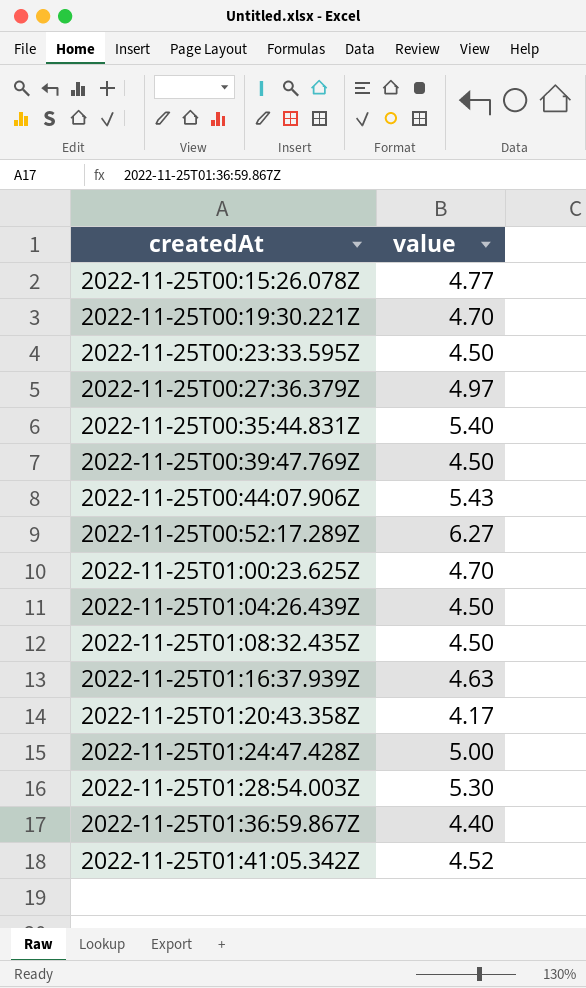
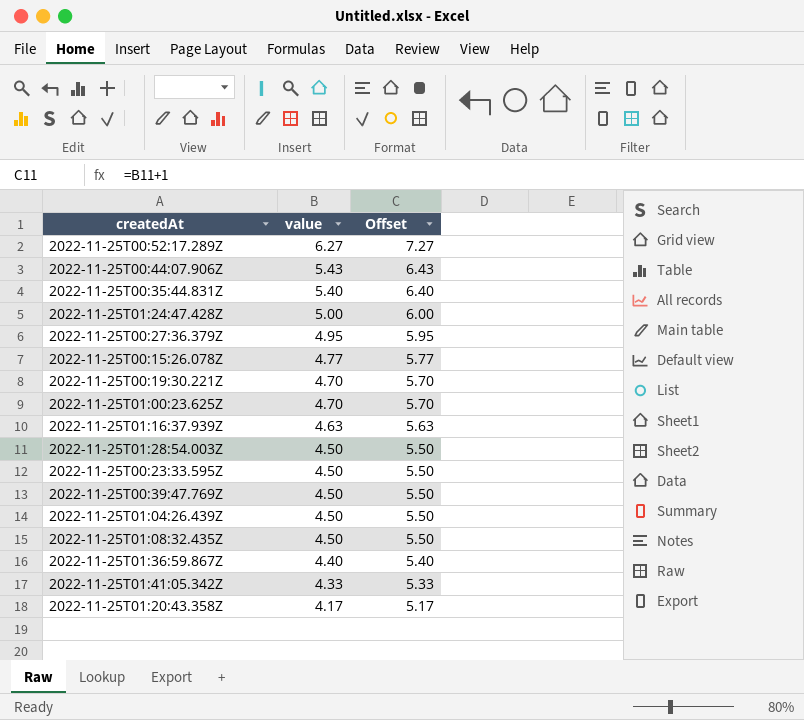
row order: createdAt ascending -> value descending
column Offset | formula: none -> [value] + 1
2022-11-25T00:27:36.379Z | value: 4.97 -> 4.95
2022-11-25T01:28:54.003Z | value: 5.30 -> 4.50
2022-11-25T01:41:05.342Z | value: 4.52 -> 4.33

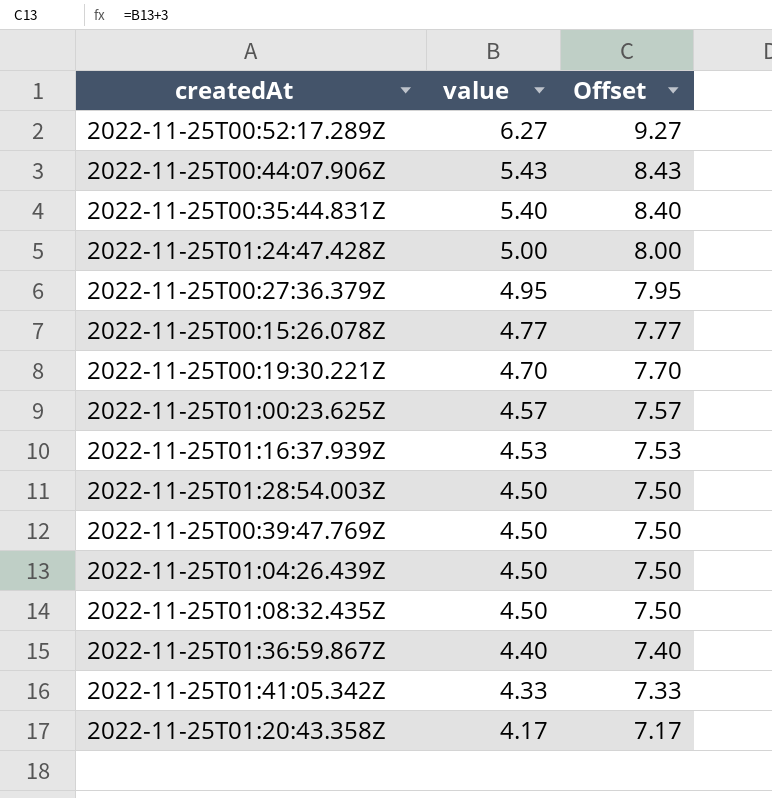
column Offset | formula: [value] + 1 -> [value] + 3
row 2022-11-25T00:23:33.595Z: 4.50 | 5.50 -> none
2022-11-25T01:00:23.625Z | value: 4.70 -> 4.57
2022-11-25T01:16:37.939Z | value: 4.63 -> 4.53

